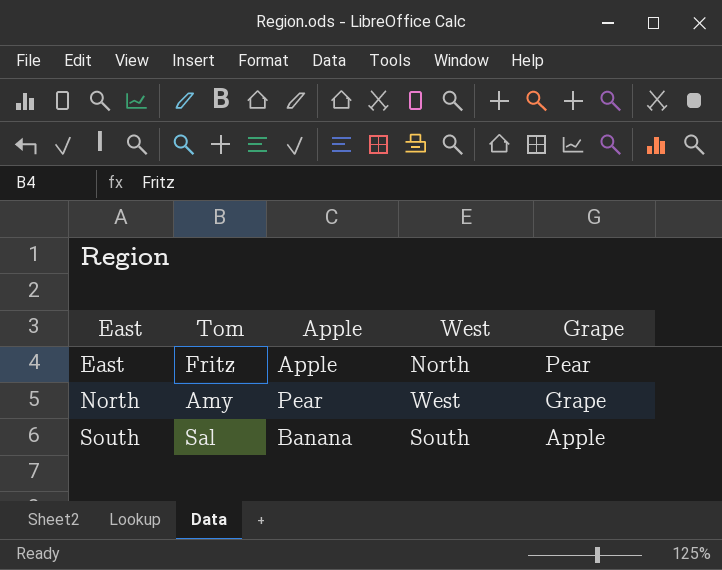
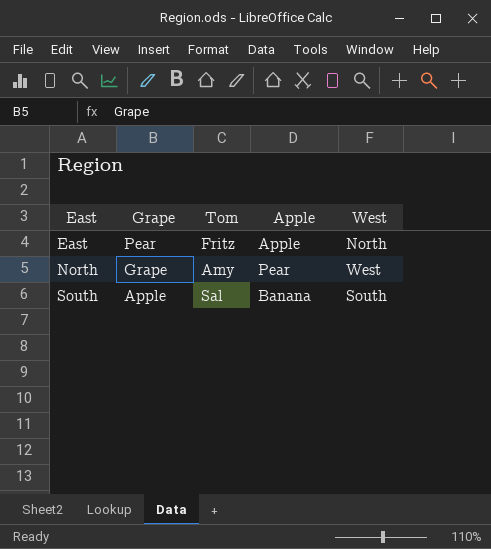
column Grape | position: 5 -> 2

